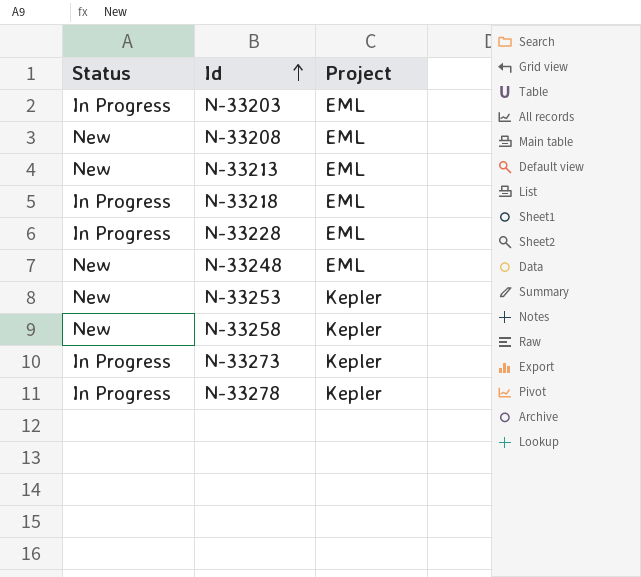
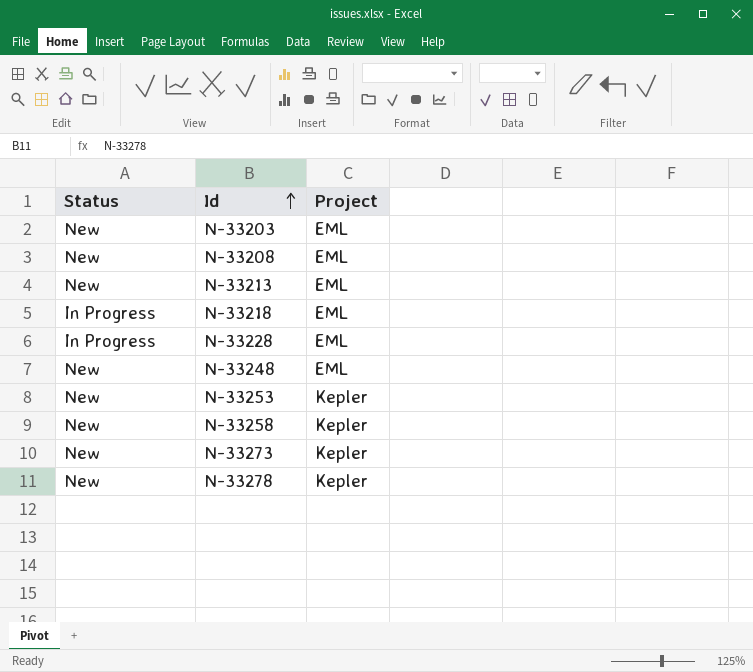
N-33203 | Status: In Progress -> New
N-33273 | Status: In Progress -> New
N-33278 | Status: In Progress -> New

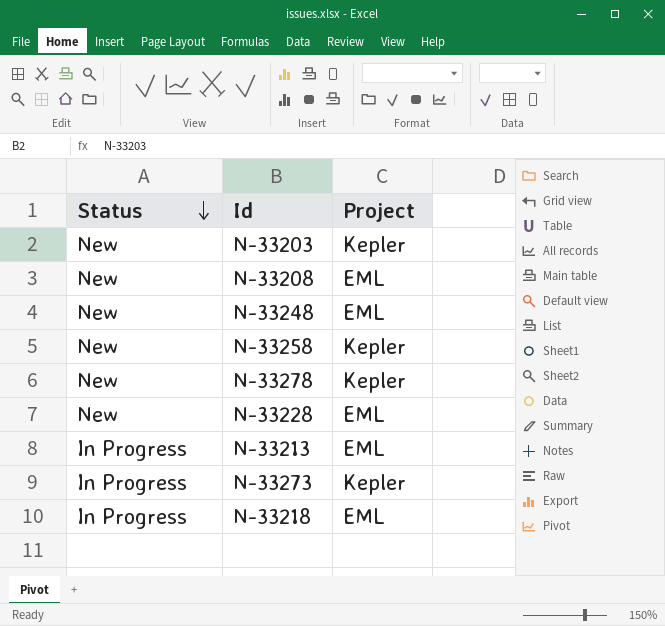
row order: Id ascending -> Status descending
row N-33253: New | Kepler -> none
N-33203 | Project: EML -> Kepler
N-33228 | Status: In Progress -> New
N-33213 | Status: New -> In Progress
N-33273 | Status: New -> In Progress

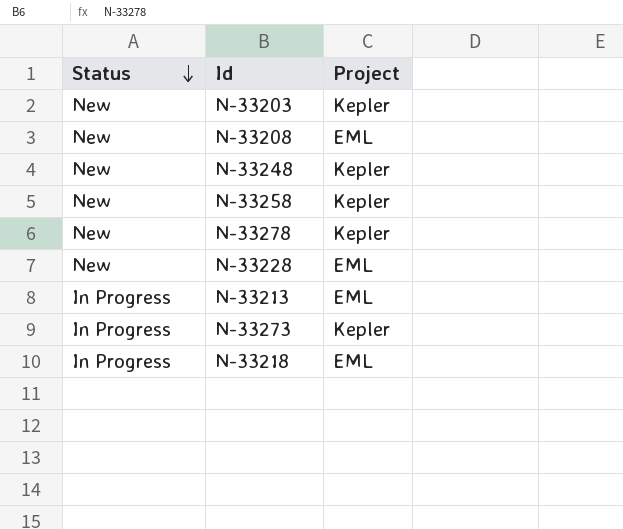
N-33248 | Project: EML -> Kepler

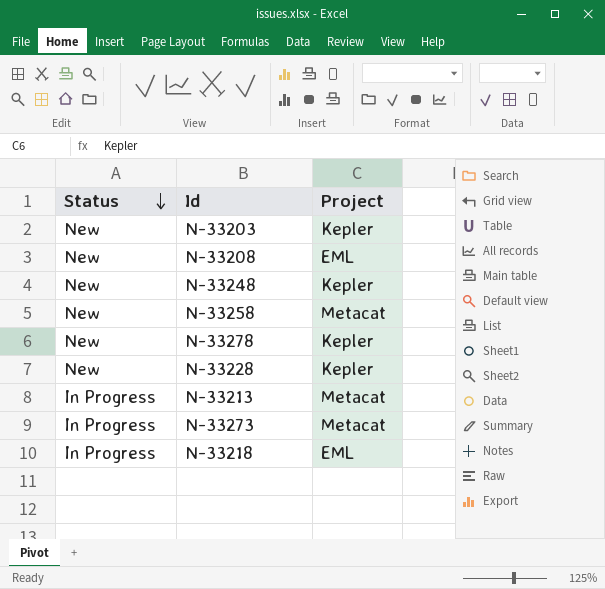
N-33258 | Project: Kepler -> Metacat
N-33228 | Project: EML -> Kepler
N-33213 | Project: EML -> Metacat
N-33273 | Project: Kepler -> Metacat

